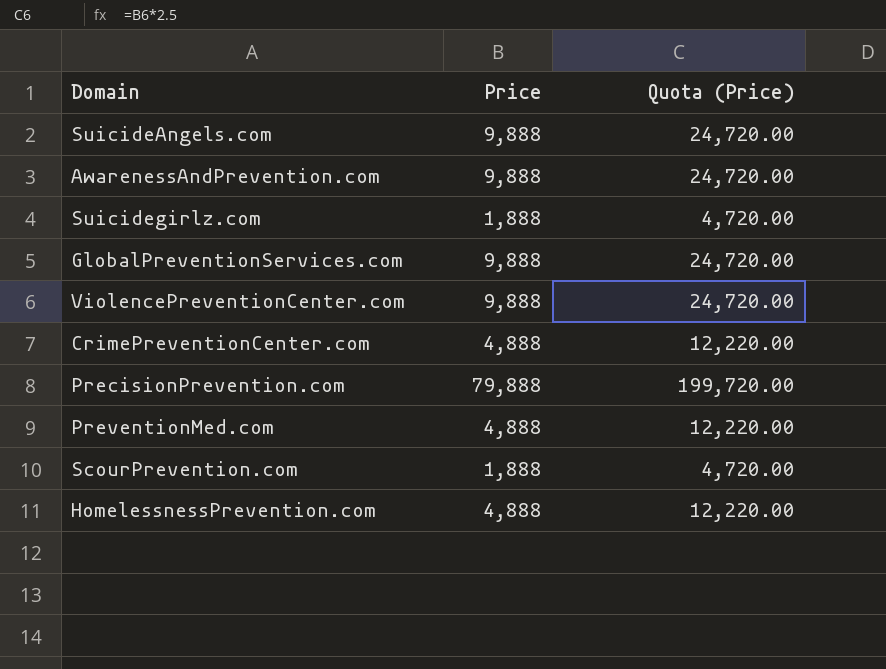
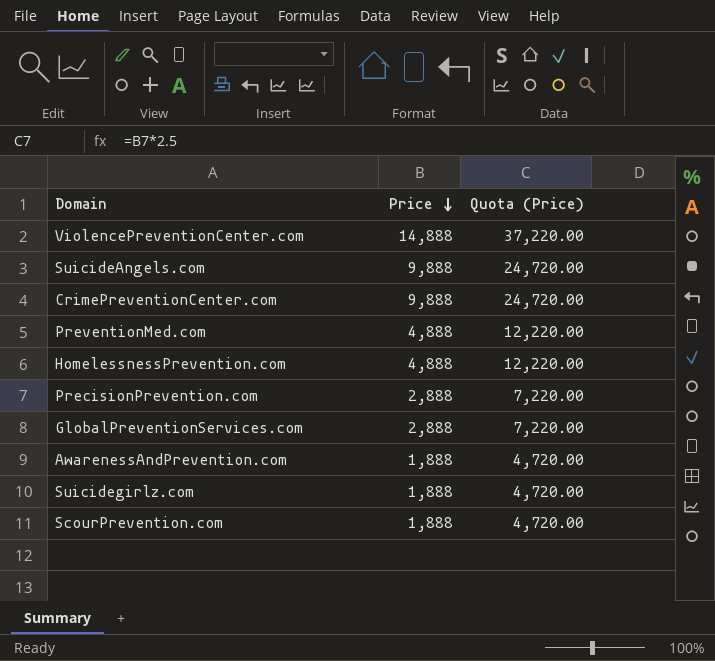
row order: none -> Price descending
ViolencePreventionCenter.com | Price: 9,888 -> 14,888
ViolencePreventionCenter.com | Quota (Price): 24,720.00 -> 37,220.00
CrimePreventionCenter.com | Price: 4,888 -> 9,888
CrimePreventionCenter.com | Quota (Price): 12,220.00 -> 24,720.00
PrecisionPrevention.com | Price: 79,888 -> 2,888
PrecisionPrevention.com | Quota (Price): 199,720.00 -> 7,220.00
GlobalPreventionServices.com | Price: 9,888 -> 2,888
GlobalPreventionServices.com | Quota (Price): 24,720.00 -> 7,220.00
AwarenessAndPrevention.com | Price: 9,888 -> 1,888
AwarenessAndPrevention.com | Quota (Price): 24,720.00 -> 4,720.00

